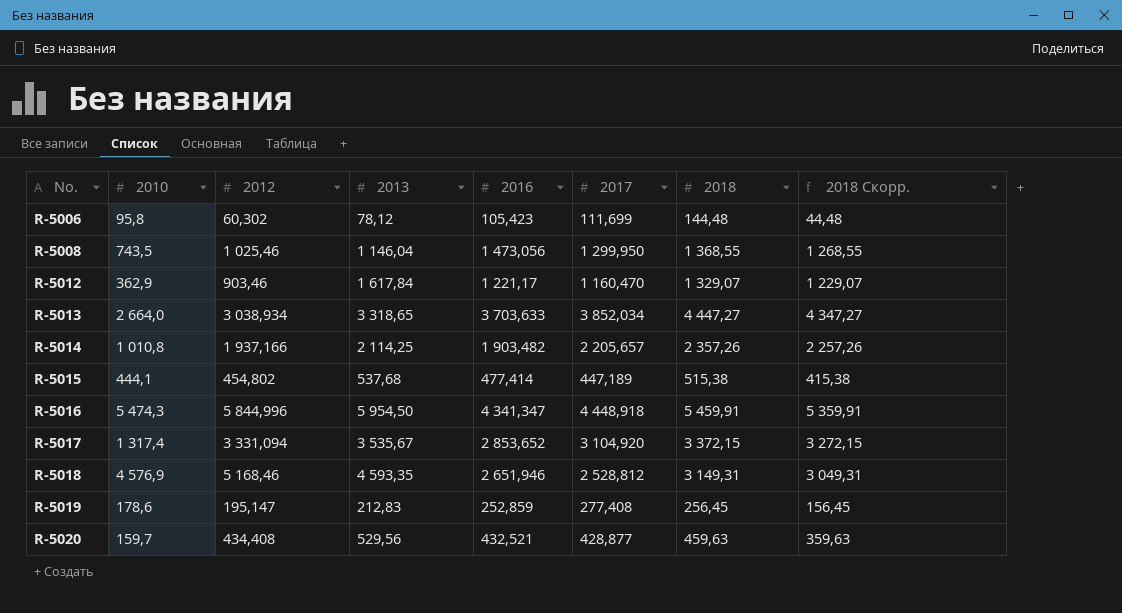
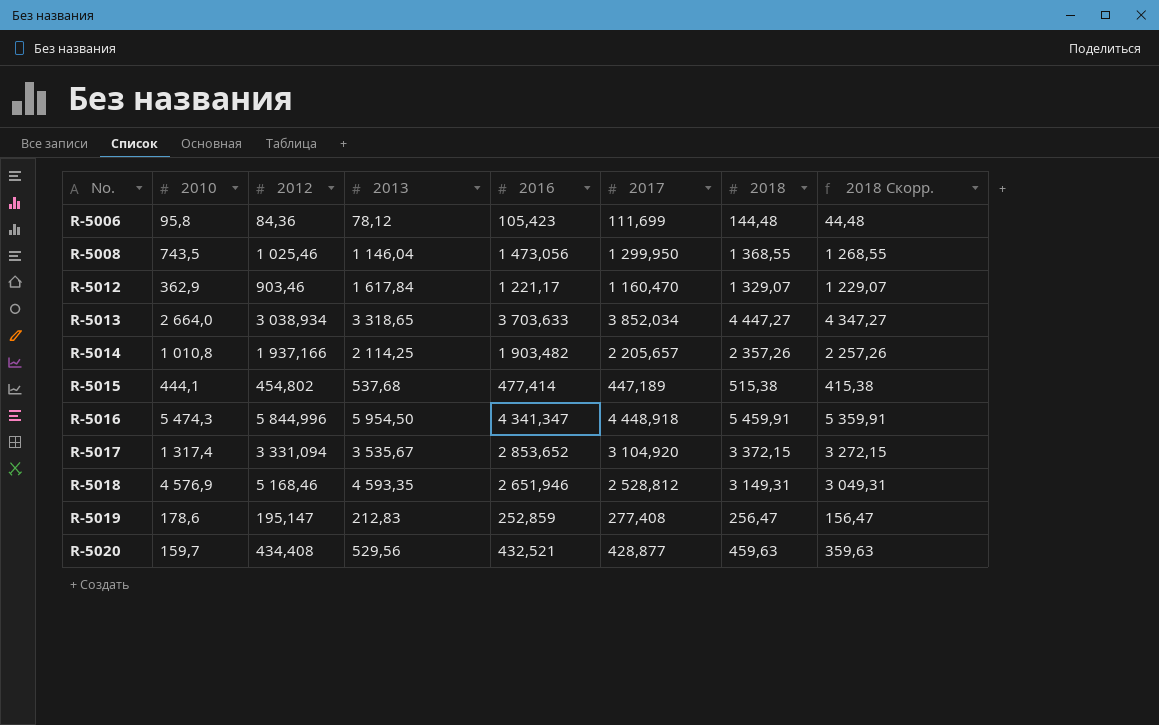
R-5006 | 2012: 60,302 -> 84,36
R-5019 | 2018: 256,45 -> 256,47
R-5019 | 2018 Скорр.: 156,45 -> 156,47

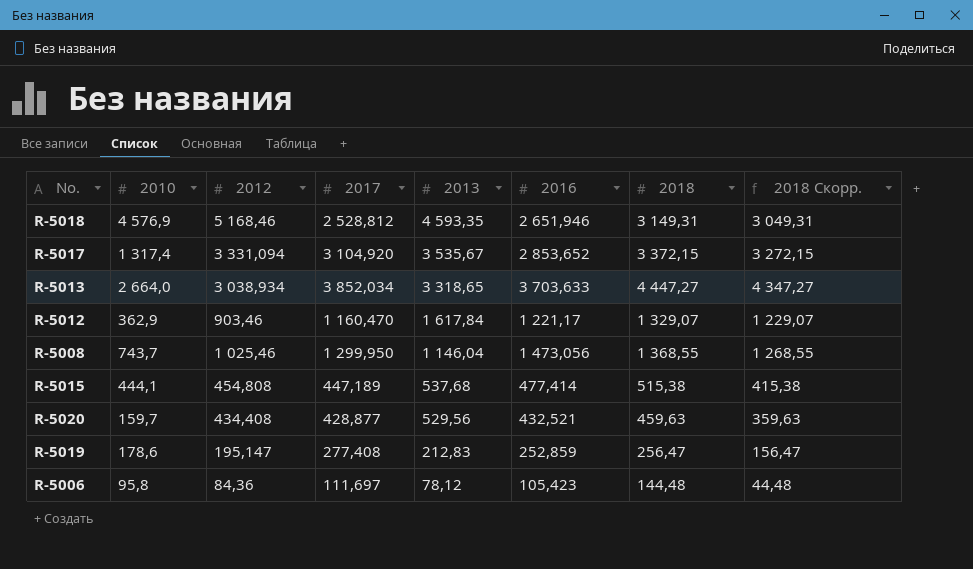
row order: No. ascending -> 2013 descending
column 2017 | position: 6 -> 4
row R-5014: 1 010,8 | 1 937,166 | 2 114,25 | 1 903,482 | 2 205,657 | 2 357,26 | 2 257,26 -> none
row R-5016: 5 474,3 | 5 844,996 | 5 954,50 | 4 341,347 | 4 448,918 | 5 459,91 | 5 359,91 -> none
R-5008 | 2010: 743,5 -> 743,7
R-5015 | 2012: 454,802 -> 454,808
R-5006 | 2017: 111,699 -> 111,697

